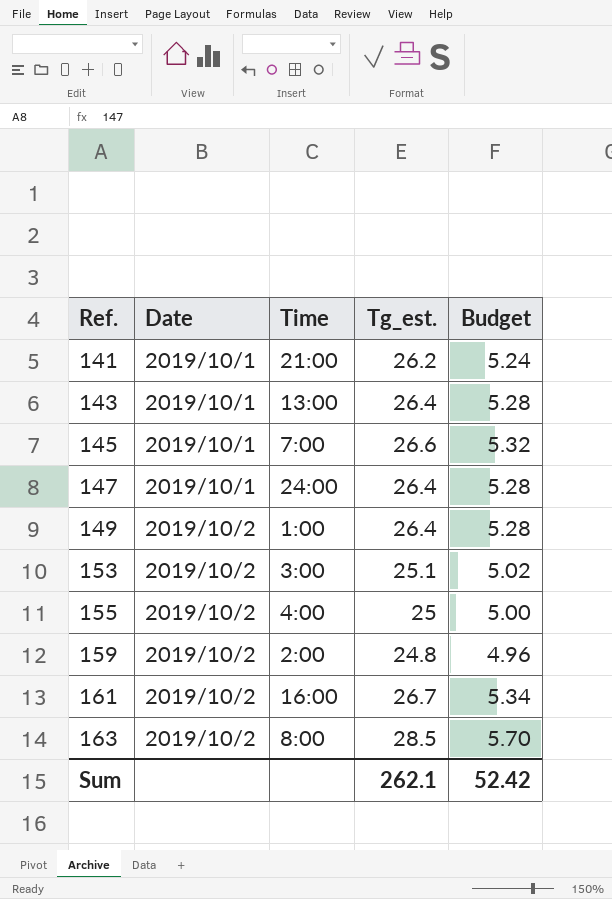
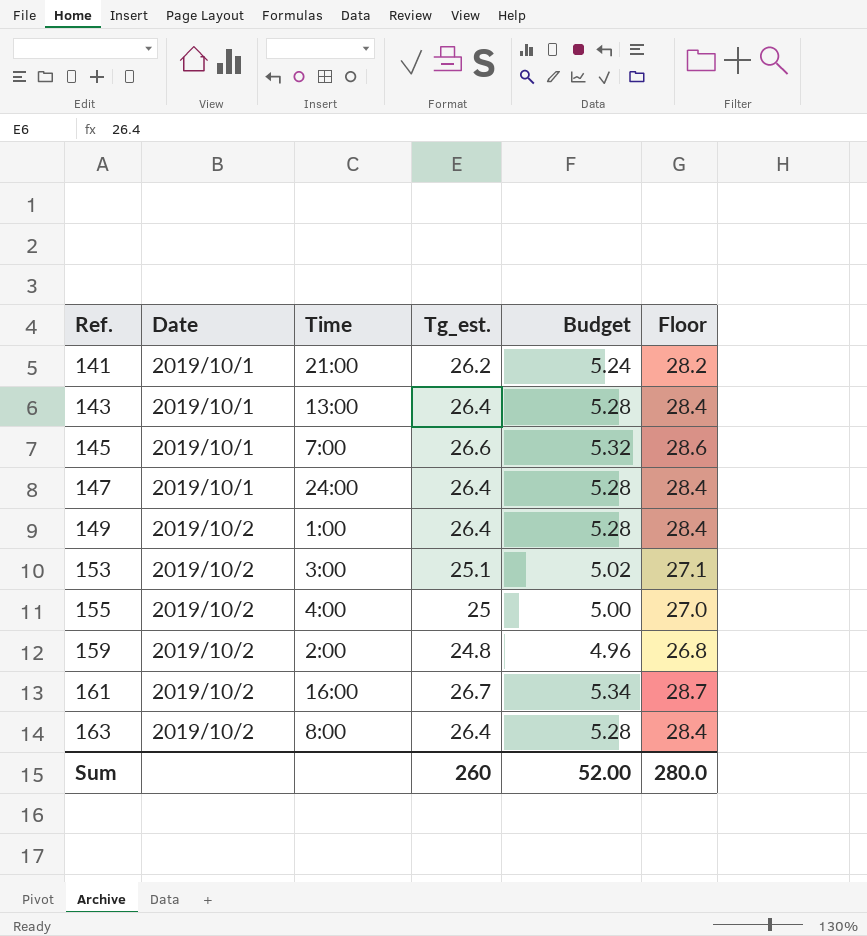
column Floor | formula: none -> [Tg_est.] + 2
163 | Tg_est.: 28.5 -> 26.4
163 | Budget: 5.70 -> 5.28
Sum | Tg_est.: 262.1 -> 260
Sum | Budget: 52.42 -> 52.00

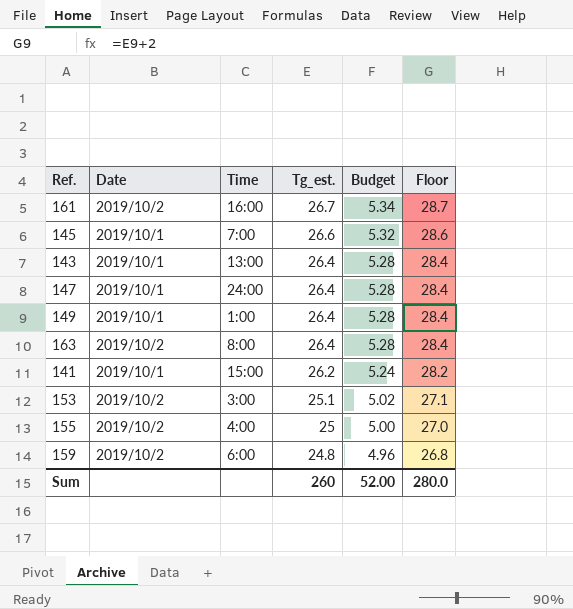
row order: Ref. ascending -> Tg_est. descending
149 | Date: 2019/10/2 -> 2019/10/1
141 | Time: 21:00 -> 15:00
159 | Time: 2:00 -> 6:00

